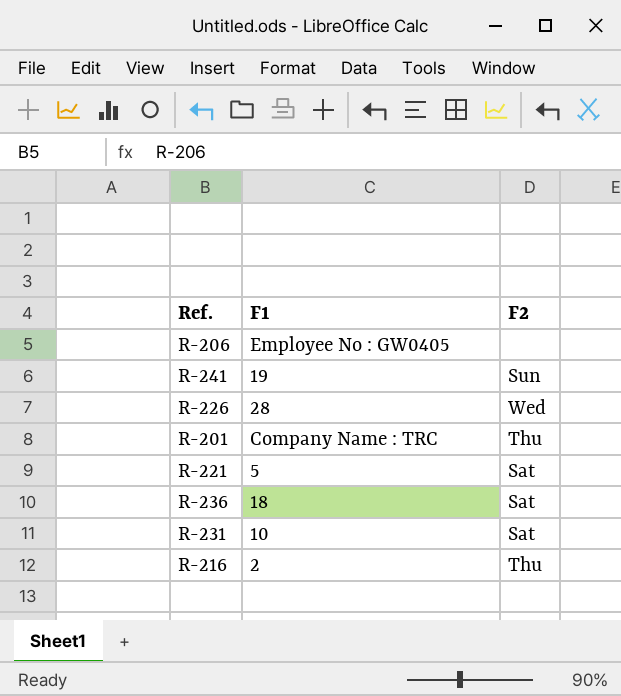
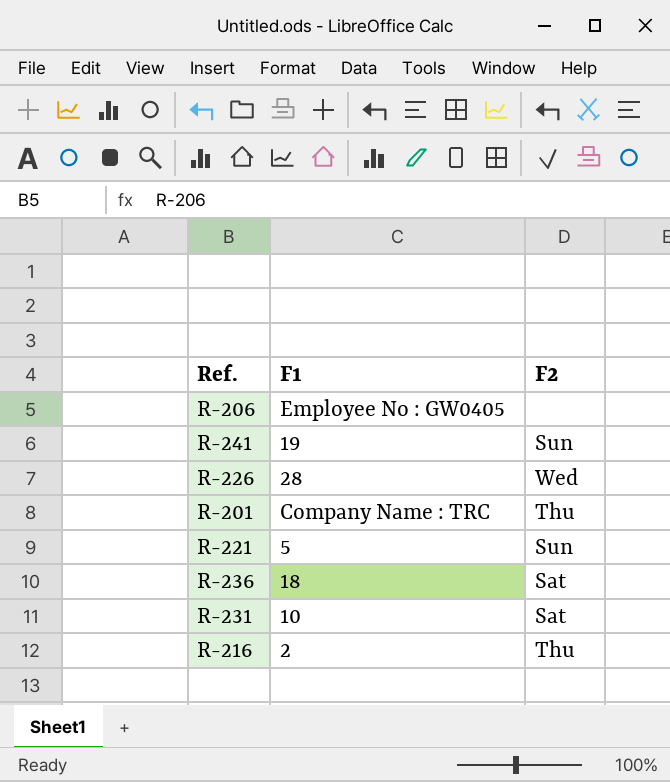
R-221 | F2: Sat -> Sun

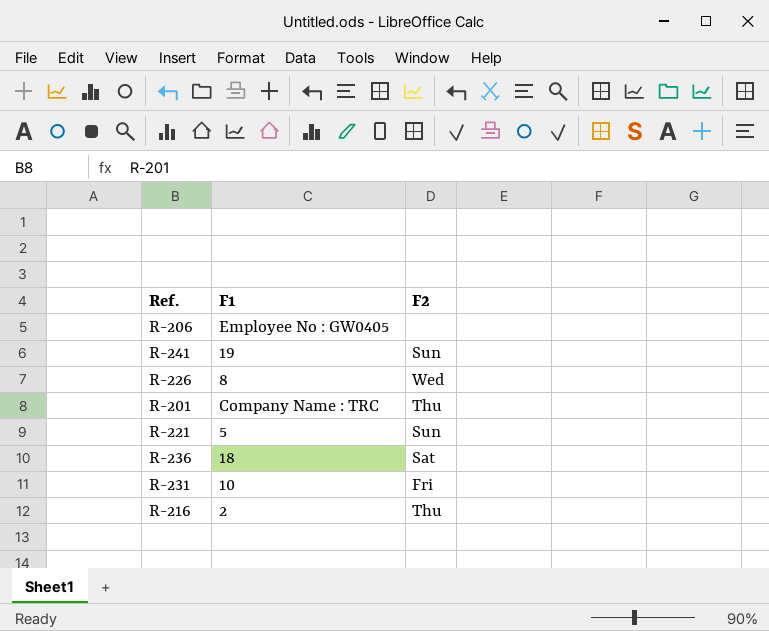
R-226 | F1: 28 -> 8
R-231 | F2: Sat -> Fri

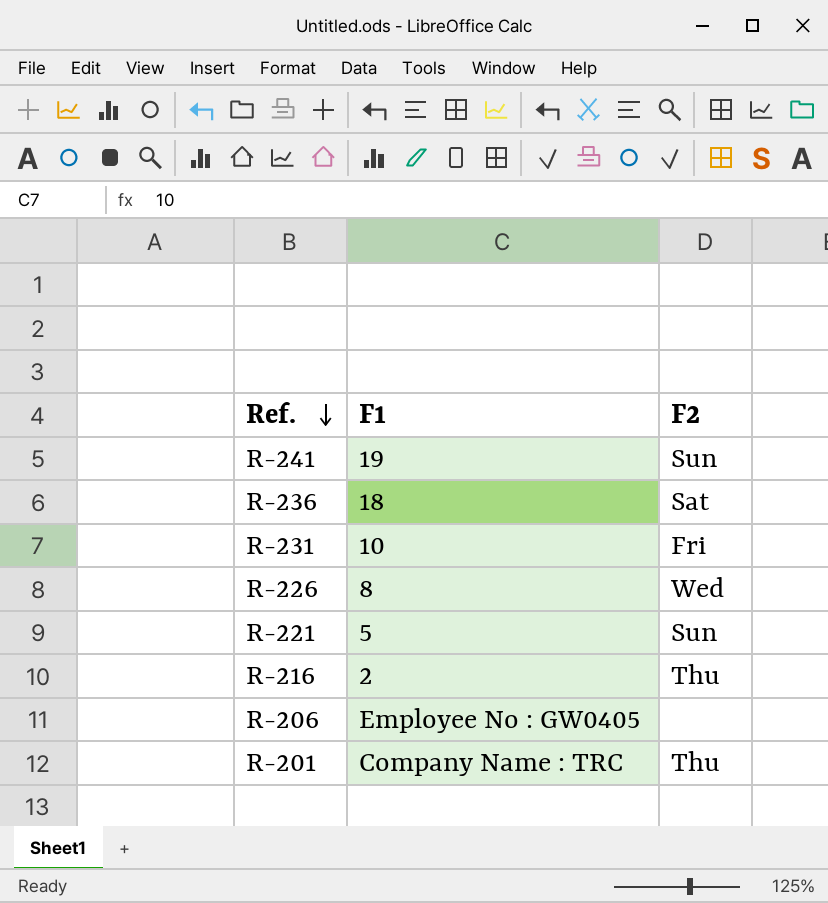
row order: none -> Ref. descending

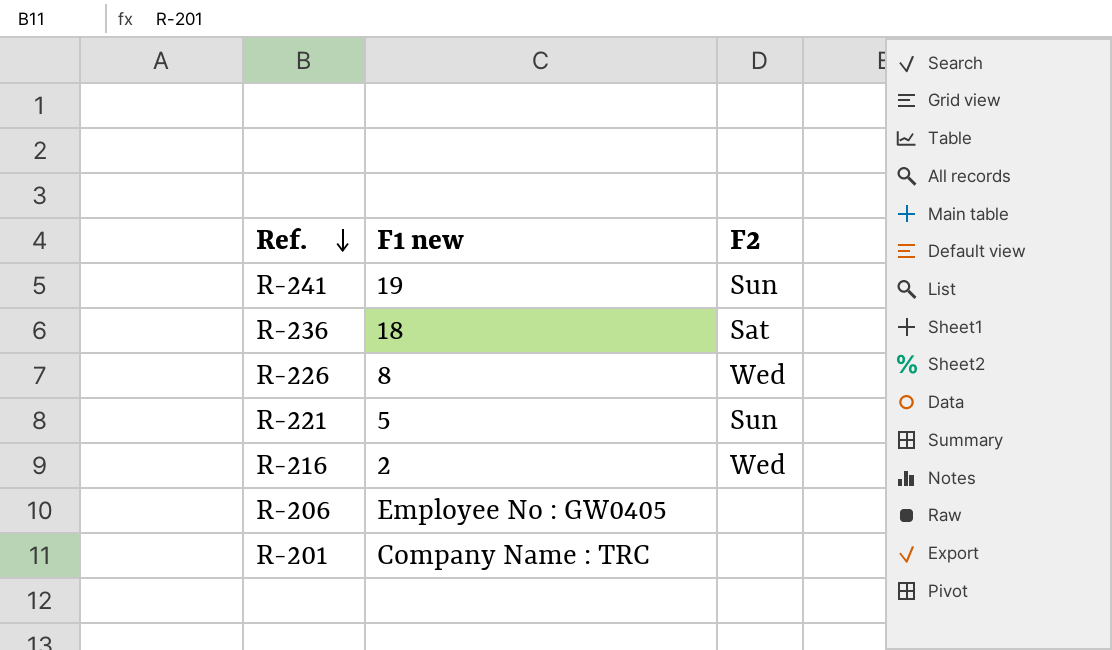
column name: F1 -> F1 new
row R-231: 10 | Fri -> none
R-216 | F2: Thu -> Wed
R-201 | F2: Thu -> none

